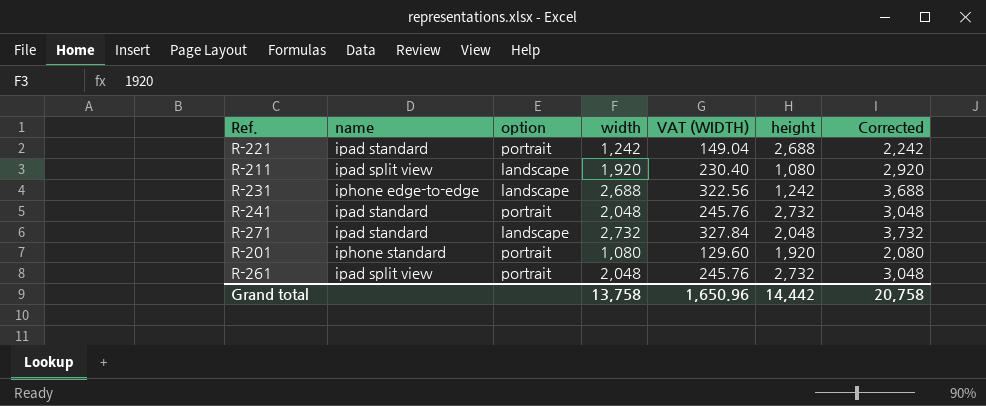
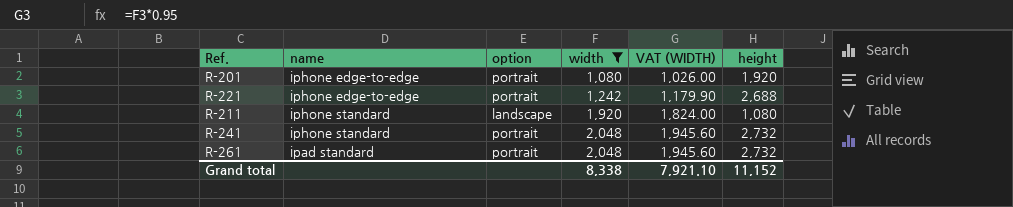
filter: none -> width <= 2,048
row order: none -> width ascending
column Corrected | formula: [width] + 1000 -> none
column VAT (WIDTH) | formula: [width] * 0.12 -> [width] * 0.95
R-201 | name: iphone standard -> iphone edge-to-edge
R-221 | name: ipad standard -> iphone edge-to-edge
R-211 | name: ipad split view -> iphone standard
R-241 | name: ipad standard -> iphone standard
R-261 | name: ipad split view -> ipad standard
Grand total | width: 13,758 -> 8,338
Grand total | VAT (WIDTH): 1,650.96 -> 7,921.10
Grand total | height: 14,442 -> 11,152

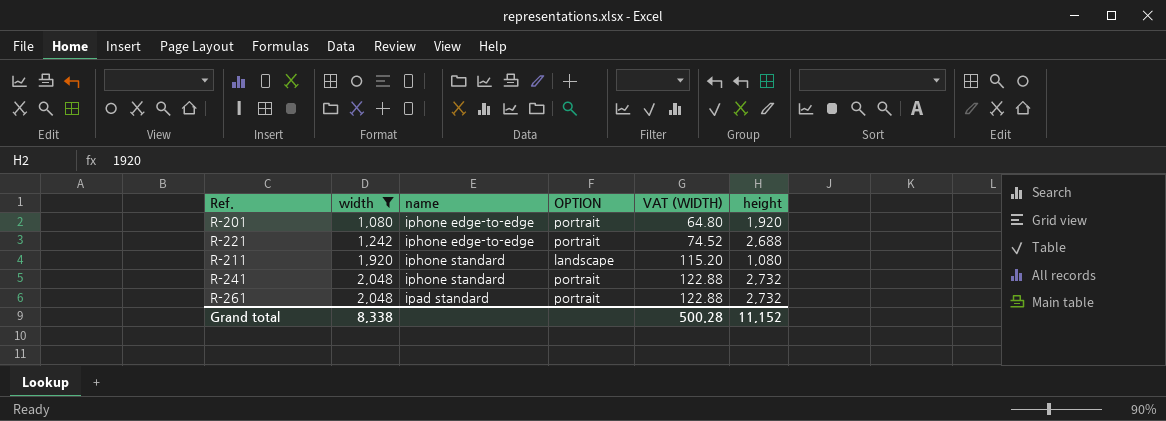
column width | position: 4 -> 2
column name: option -> OPTION
column VAT (WIDTH) | formula: [width] * 0.95 -> [width] * 0.06
Grand total | VAT (WIDTH): 7,921.10 -> 500.28

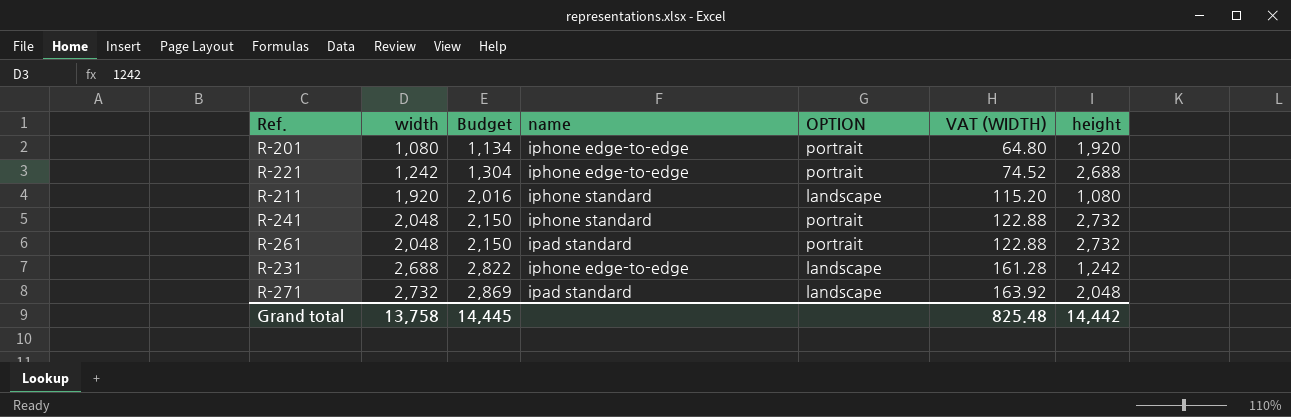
filter: width <= 2,048 -> none
column Budget | formula: none -> [width] * 1.05
Grand total | width: 8,338 -> 13,758
Grand total | VAT (WIDTH): 500.28 -> 825.48
Grand total | height: 11,152 -> 14,442

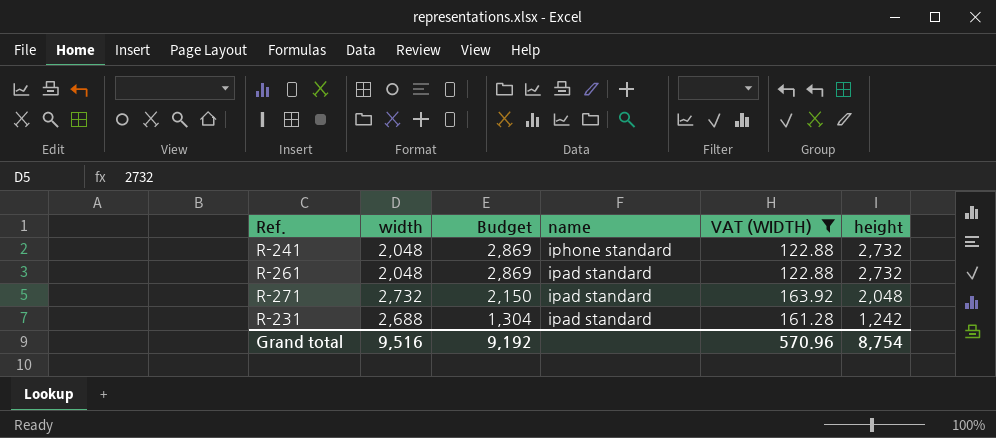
filter: none -> VAT (WIDTH) >= 122.88
row order: width ascending -> Budget descending
column OPTION | position: 5 -> none
column Budget | formula: [width] * 1.05 -> [height] * 1.05
R-231 | name: iphone edge-to-edge -> ipad standard
Grand total | width: 13,758 -> 9,516
Grand total | Budget: 14,445 -> 9,192
Grand total | VAT (WIDTH): 825.48 -> 570.96
Grand total | height: 14,442 -> 8,754

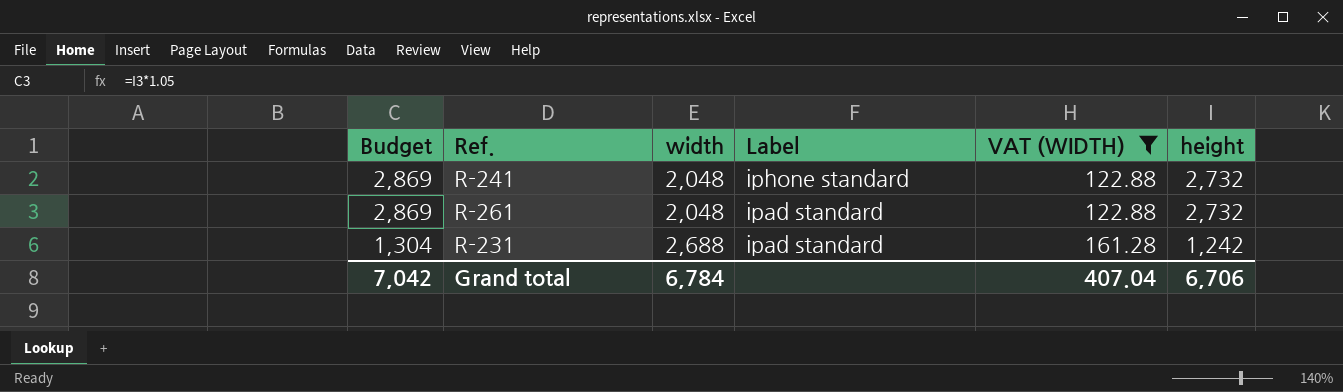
column Budget | position: 3 -> 1
column name: name -> Label
row R-271: 2,732 | 2,150 | ipad standard | 163.92 | 2,048 -> none
Grand total | Budget: 9,192 -> 7,042
Grand total | width: 9,516 -> 6,784
Grand total | VAT (WIDTH): 570.96 -> 407.04
Grand total | height: 8,754 -> 6,706

